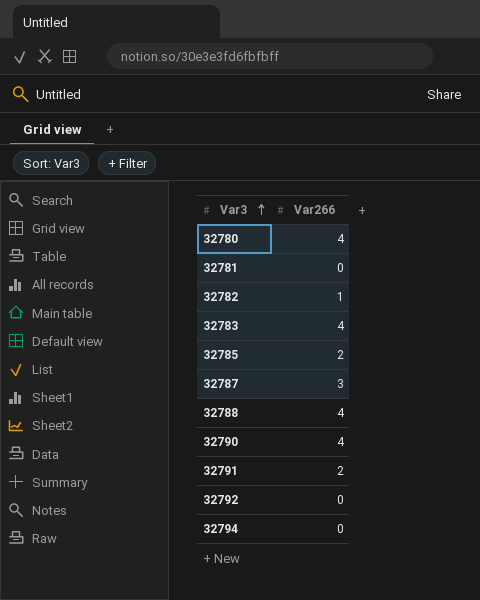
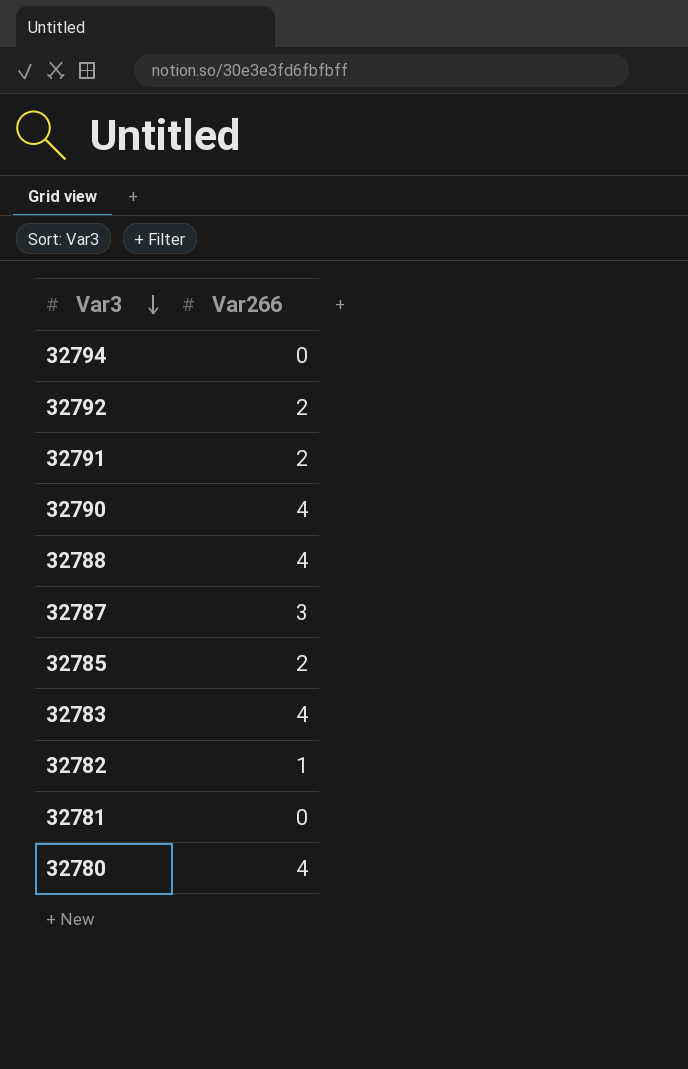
row order: Var3 ascending -> Var3 descending
32792 | Var266: 0 -> 2

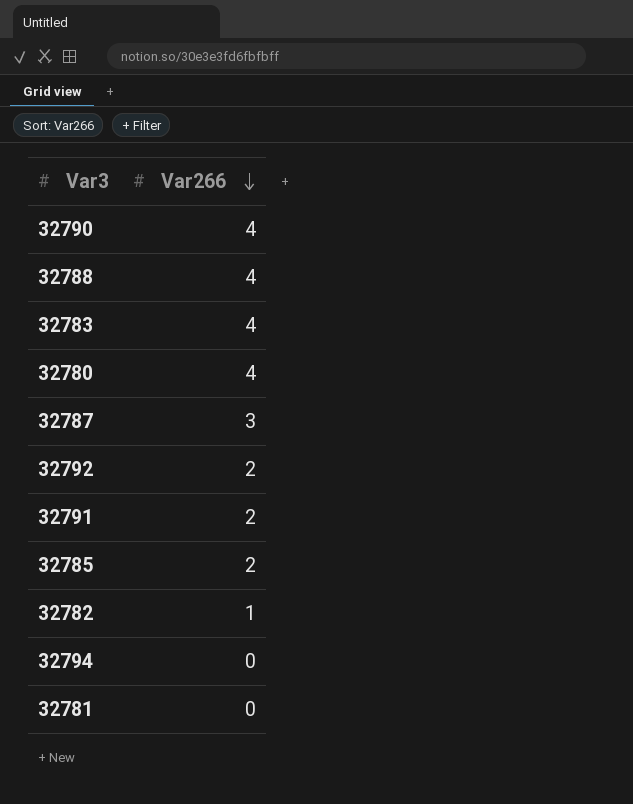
row order: Var3 descending -> Var266 descending

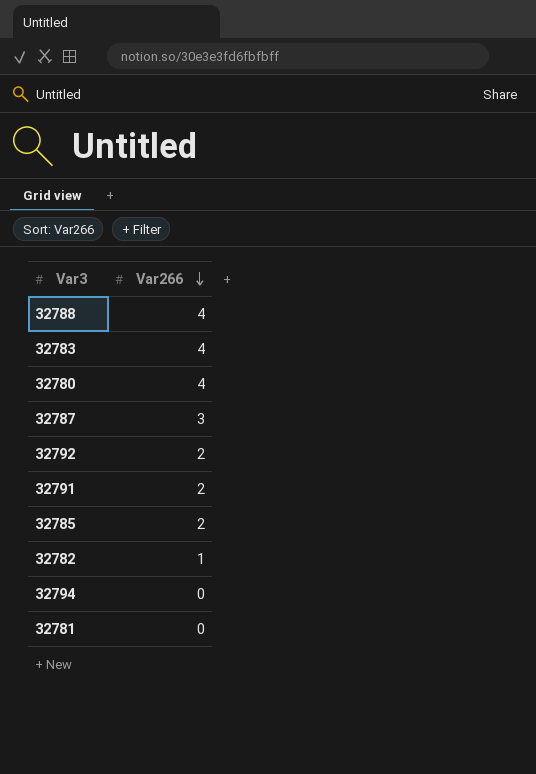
row 32790: 4 -> none

